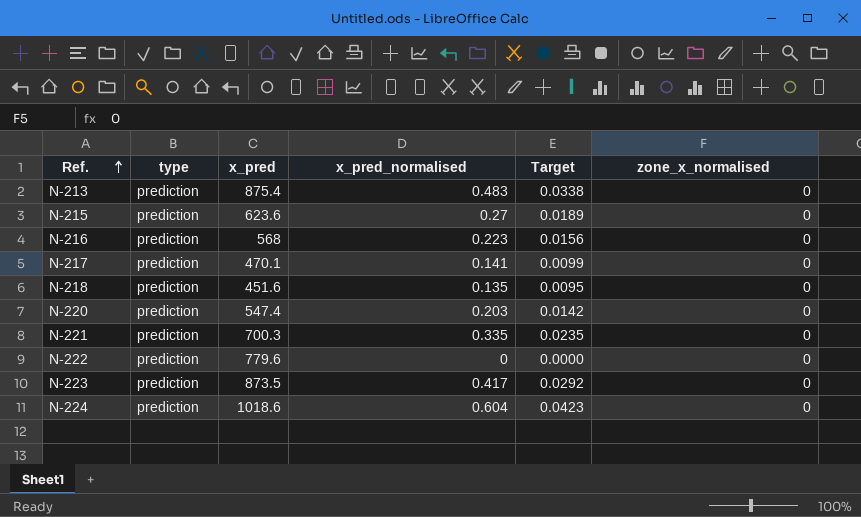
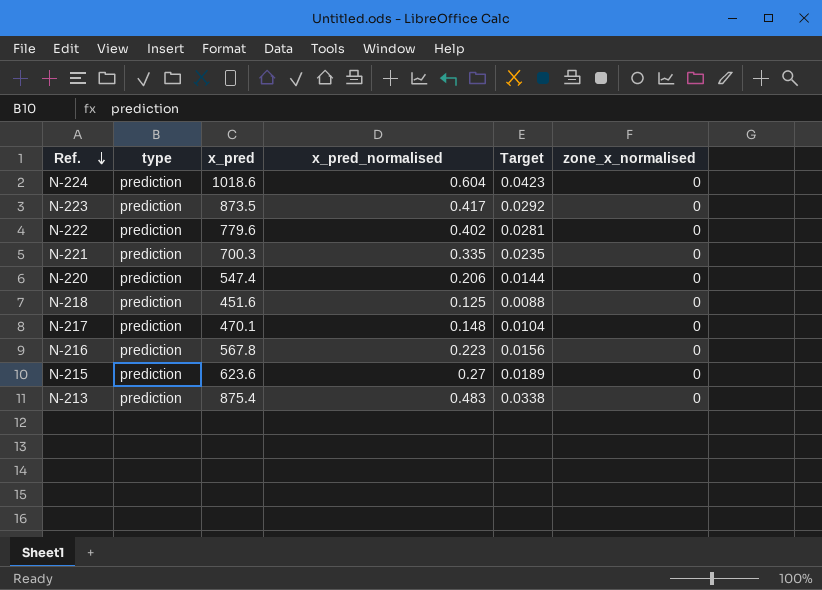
row order: Ref. ascending -> Ref. descending
N-222 | x_pred_normalised: 0 -> 0.402
N-222 | Target: 0.0000 -> 0.0281
N-220 | x_pred_normalised: 0.203 -> 0.206
N-220 | Target: 0.0142 -> 0.0144
N-218 | x_pred_normalised: 0.135 -> 0.125
N-218 | Target: 0.0095 -> 0.0088
N-217 | x_pred_normalised: 0.141 -> 0.148
N-217 | Target: 0.0099 -> 0.0104
N-216 | x_pred: 568 -> 567.8

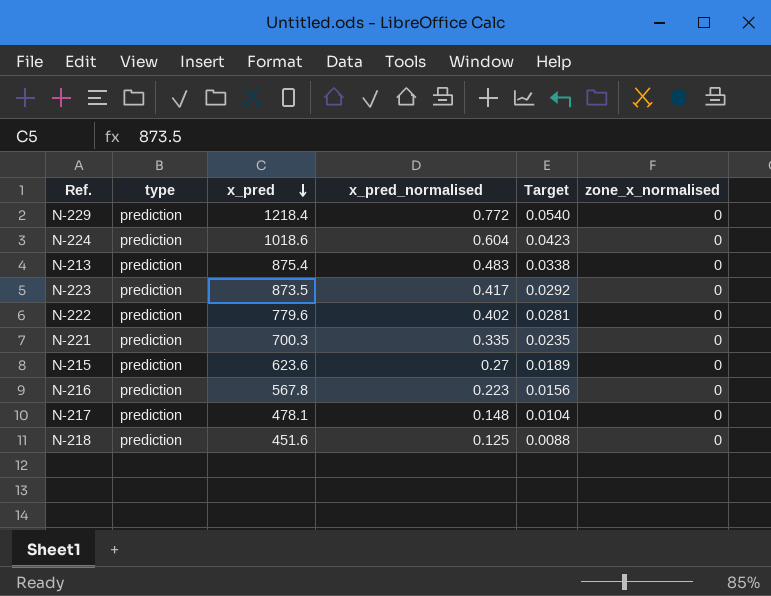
row order: Ref. descending -> x_pred descending
row N-220: prediction | 547.4 | 0.206 | 0.0144 | 0 -> none
row N-229: none -> prediction | 1218.4 | 0.772 | 0.0540 | 0
N-217 | x_pred: 470.1 -> 478.1

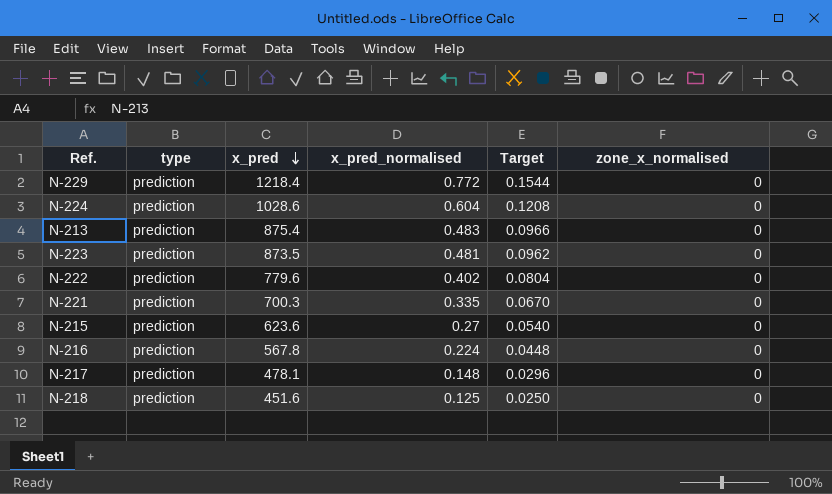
column Target | formula: [x_pred_normalised] * 0.07 -> [x_pred_normalised] * 0.2
N-224 | x_pred: 1018.6 -> 1028.6
N-223 | x_pred_normalised: 0.417 -> 0.481
N-216 | x_pred_normalised: 0.223 -> 0.224

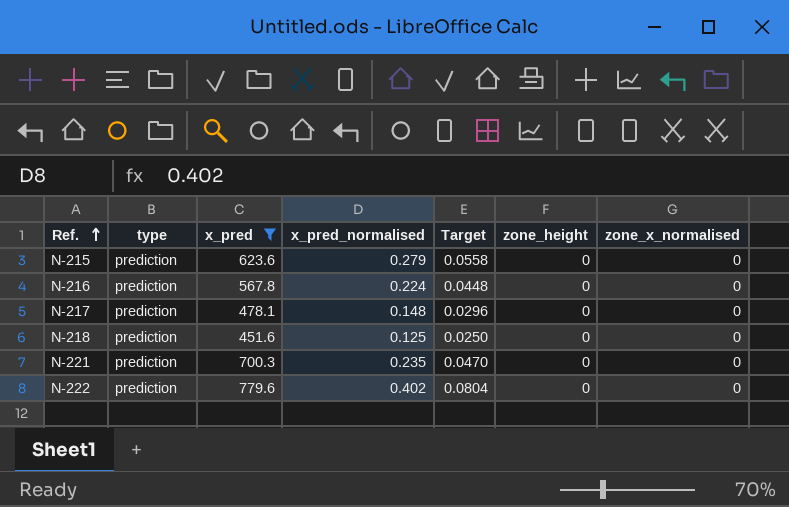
filter: none -> x_pred <= 779.6
row order: x_pred descending -> Ref. ascending
column zone_height | position: none -> 6
N-215 | x_pred_normalised: 0.27 -> 0.279
N-215 | Target: 0.0540 -> 0.0558
N-221 | x_pred_normalised: 0.335 -> 0.235
N-221 | Target: 0.0670 -> 0.0470

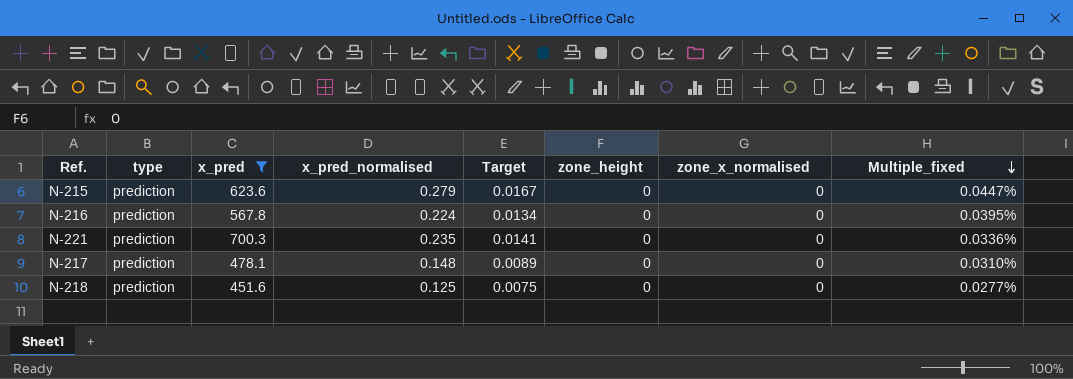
row order: Ref. ascending -> Multiple_fixed descending
column Target | formula: [x_pred_normalised] * 0.2 -> [x_pred_normalised] * 0.06
column Multiple_fixed | formula: none -> [x_pred_normalised] / [x_pred]
row N-222: prediction | 779.6 | 0.402 | 0.0804 | 0 | 0 -> none

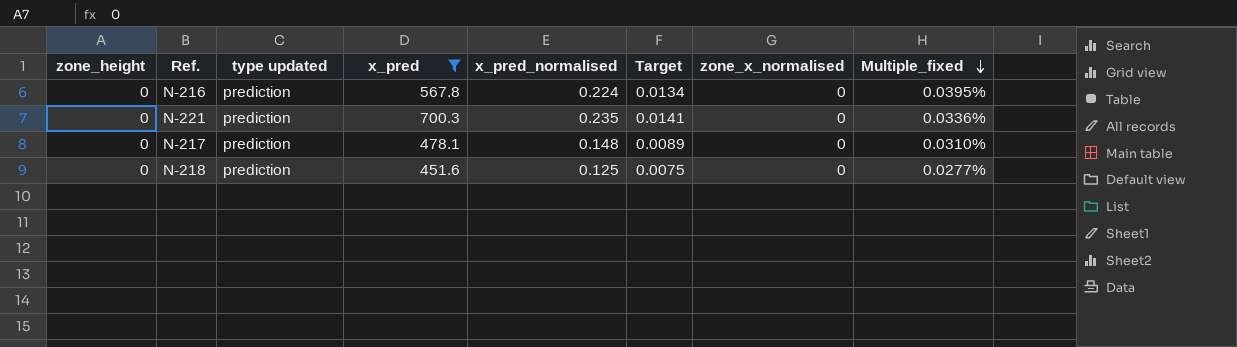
column zone_height | position: 6 -> 1
column name: type -> type updated
row N-215: prediction | 623.6 | 0.279 | 0.0167 | 0 | 0 | 0.0447% -> none

